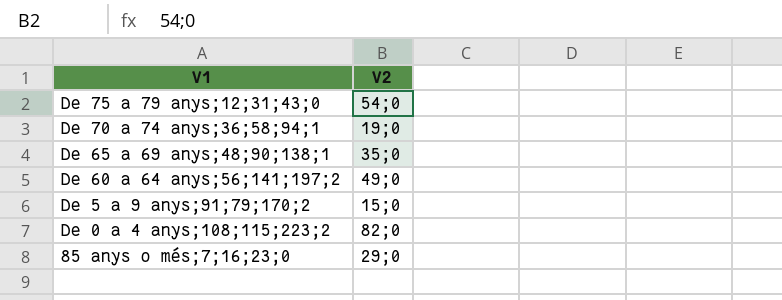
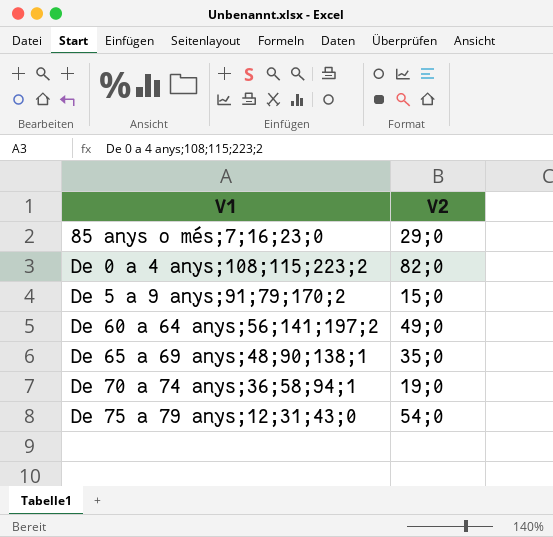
row order: V1 descending -> V1 ascending

